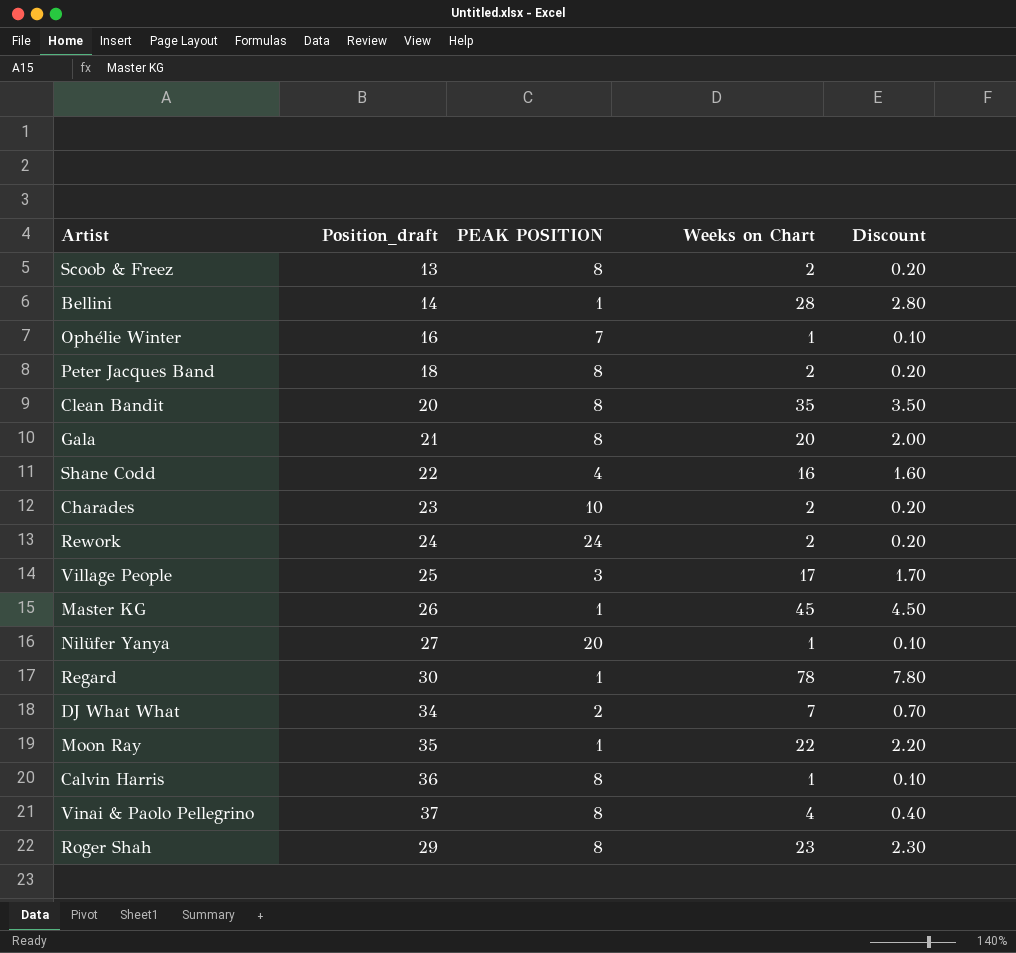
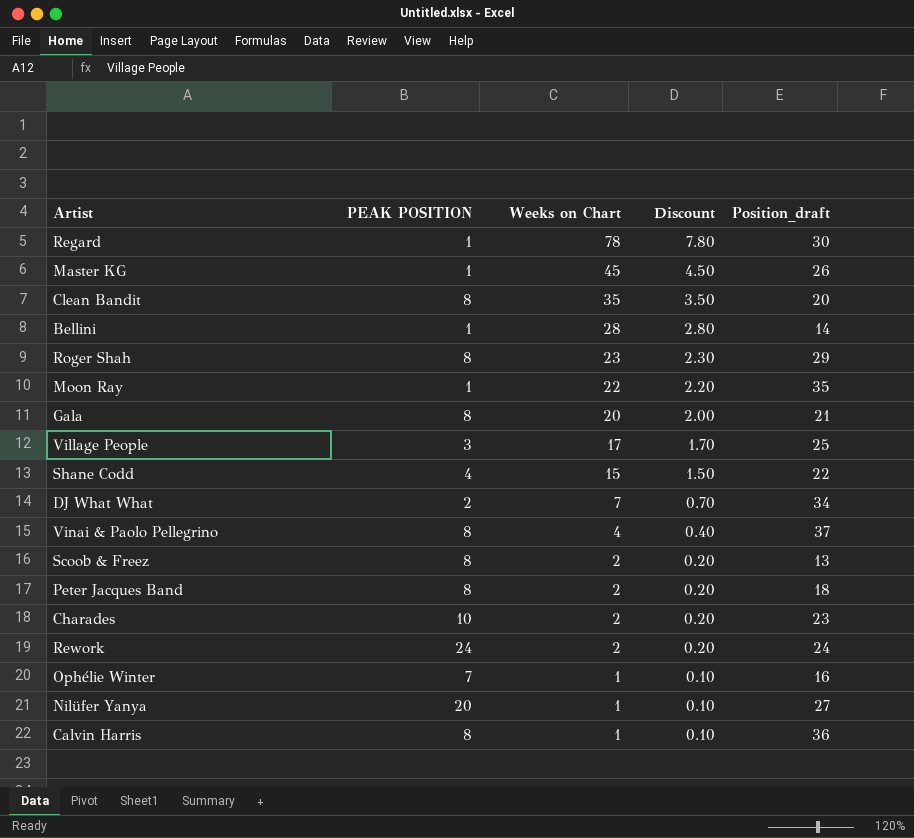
row order: none -> Weeks on Chart descending
column Position_draft | position: 2 -> 5
Shane Codd | Weeks on Chart: 16 -> 15
Shane Codd | Discount: 1.60 -> 1.50

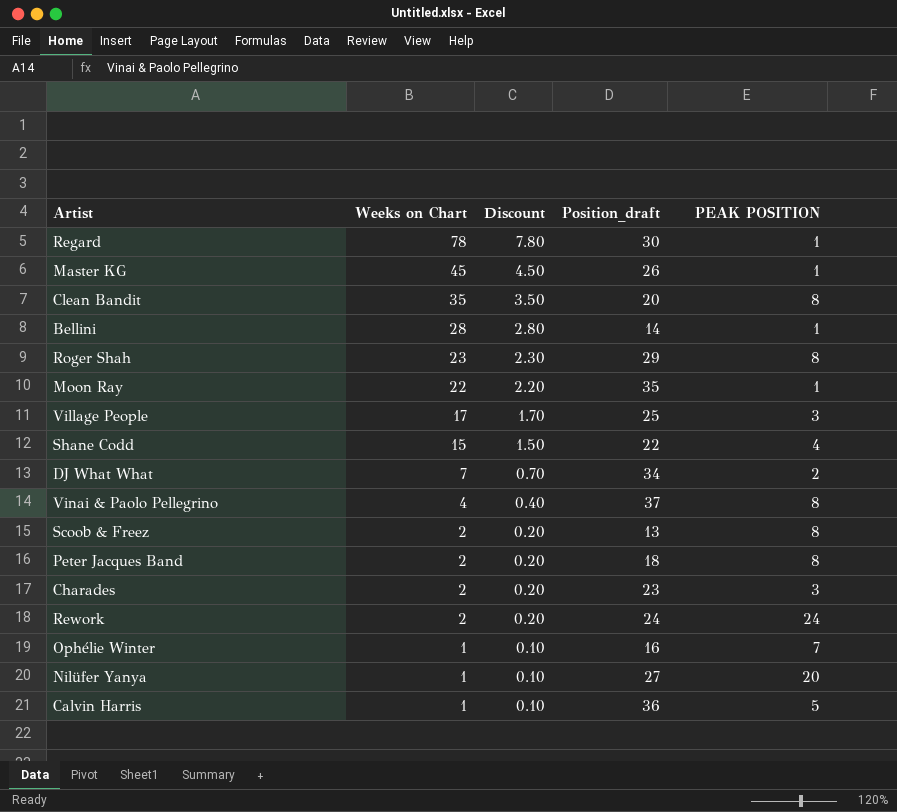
column PEAK POSITION | position: 2 -> 5
row Gala: 8 | 20 | 2.00 | 21 -> none
Charades | PEAK POSITION: 10 -> 3
Calvin Harris | PEAK POSITION: 8 -> 5

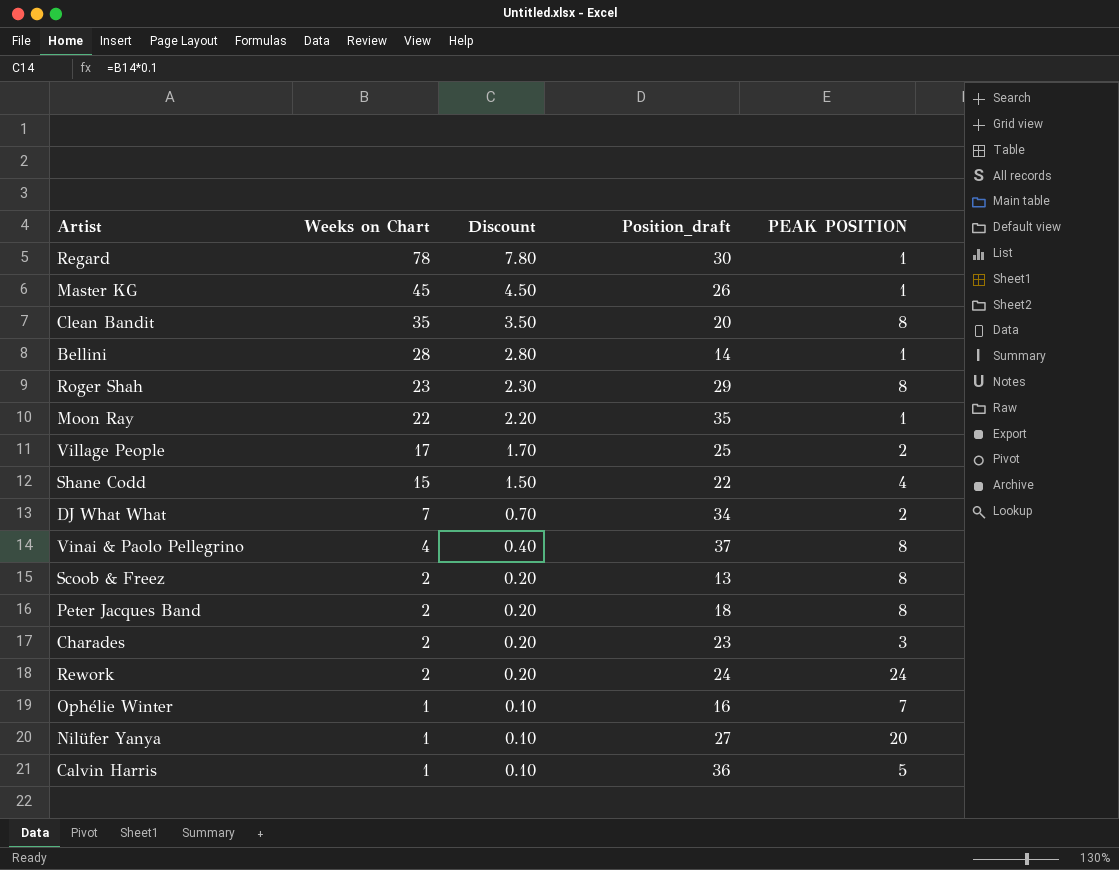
Village People | PEAK POSITION: 3 -> 2

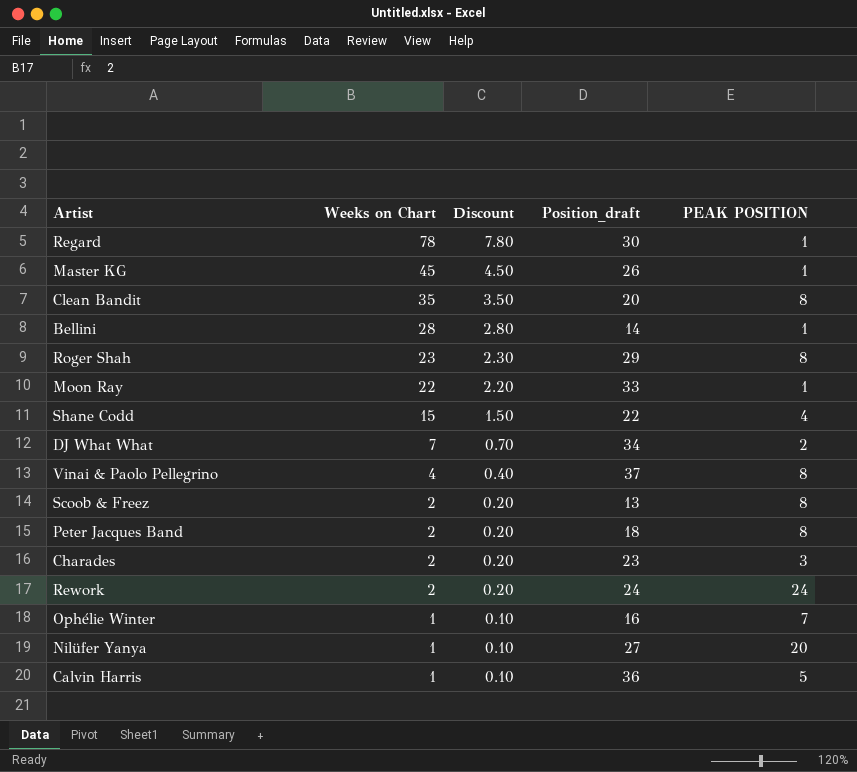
row Village People: 17 | 1.70 | 25 | 2 -> none
Moon Ray | Position_draft: 35 -> 33

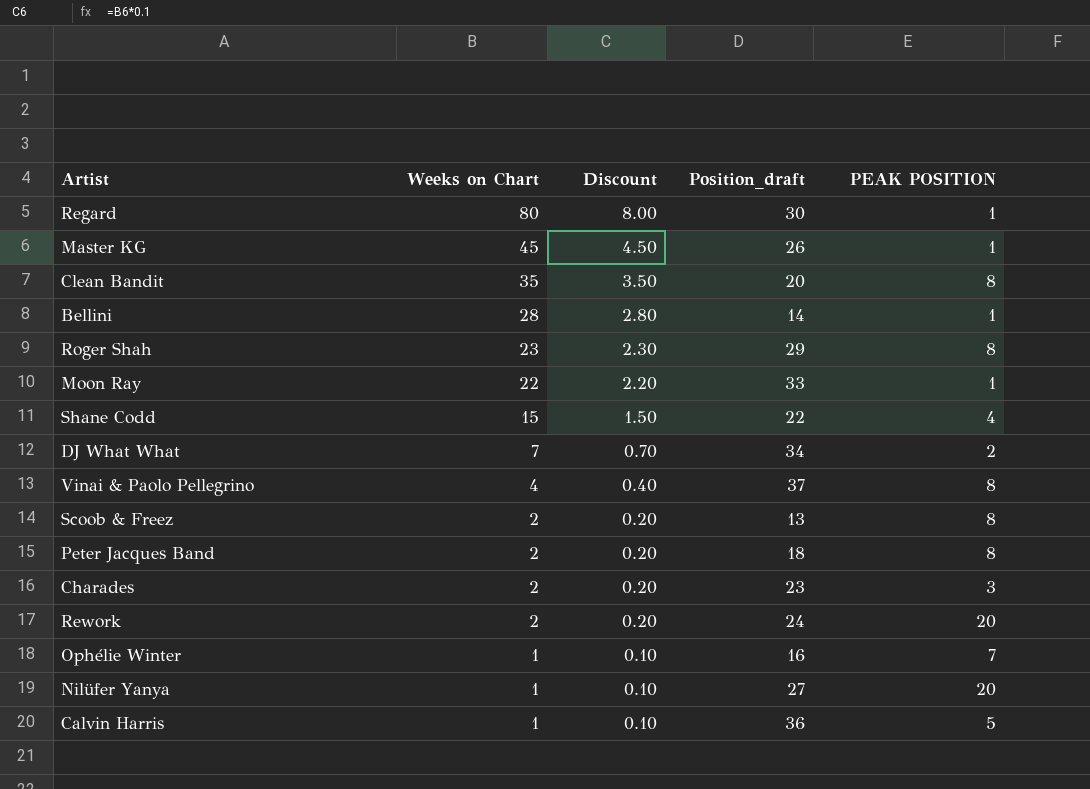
Regard | Weeks on Chart: 78 -> 80
Regard | Discount: 7.80 -> 8.00
Rework | PEAK POSITION: 24 -> 20

